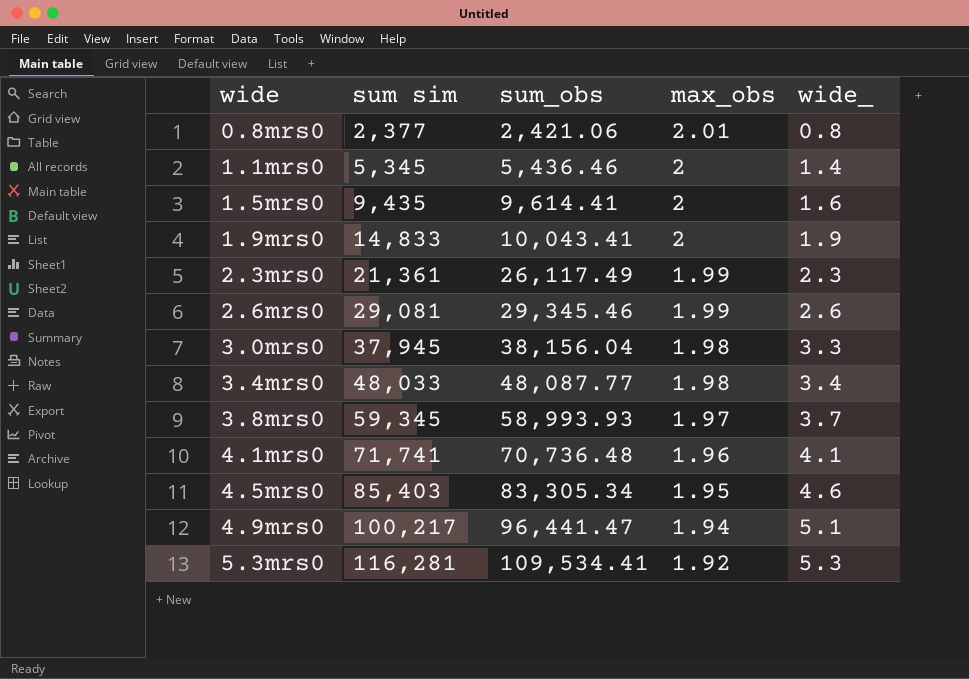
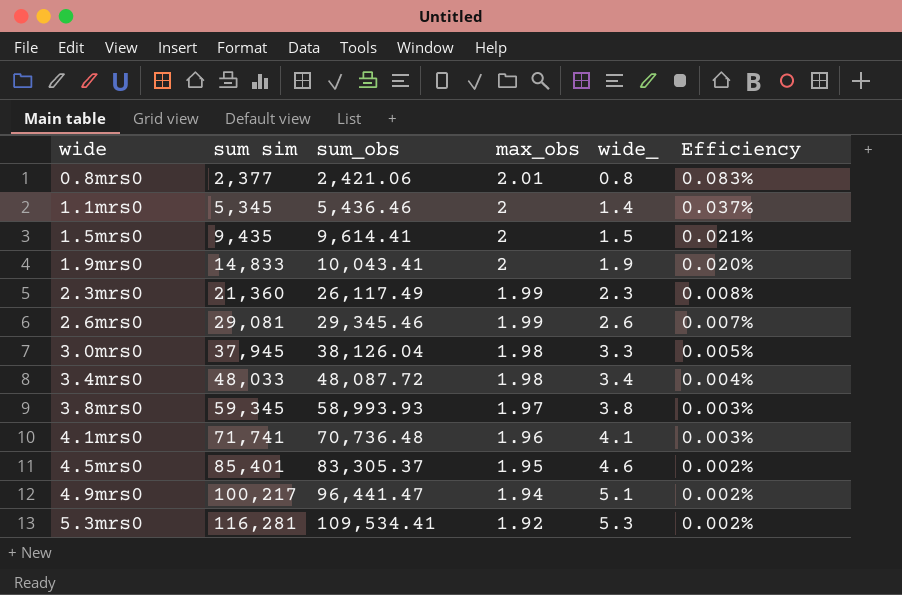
column Efficiency | formula: none -> [max_obs] / [sum_obs]
1.5mrs0 | wide_: 1.6 -> 1.5
2.3mrs0 | sum sim: 21,361 -> 21,360
3.0mrs0 | sum_obs: 38,156.04 -> 38,126.04
3.4mrs0 | sum_obs: 48,087.77 -> 48,087.72
3.8mrs0 | wide_: 3.7 -> 3.8
4.5mrs0 | sum sim: 85,403 -> 85,401
4.5mrs0 | sum_obs: 83,305.34 -> 83,305.37

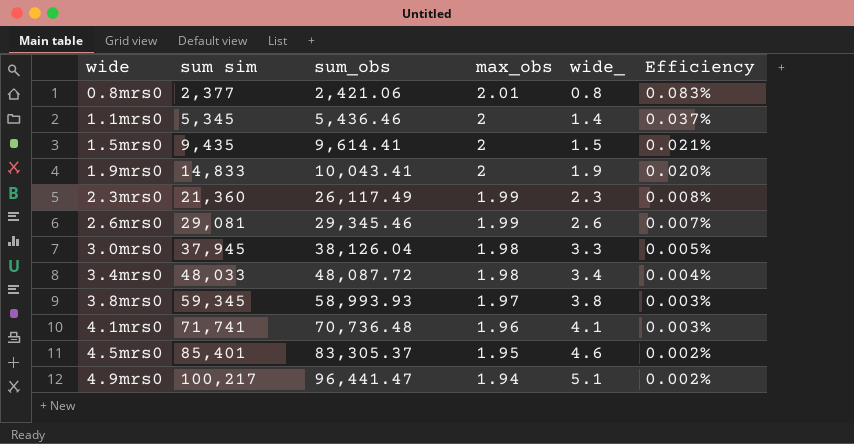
row 5.3mrs0: 116,281 | 109,534.41 | 1.92 | 5.3 | 0.002% -> none

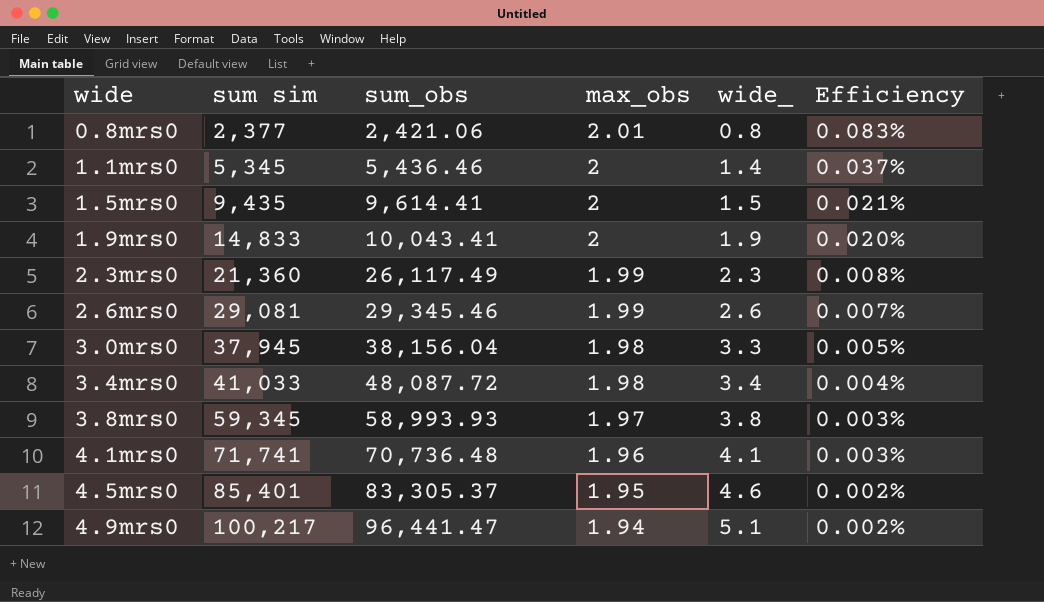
3.0mrs0 | sum_obs: 38,126.04 -> 38,156.04
3.4mrs0 | sum sim: 48,033 -> 41,033

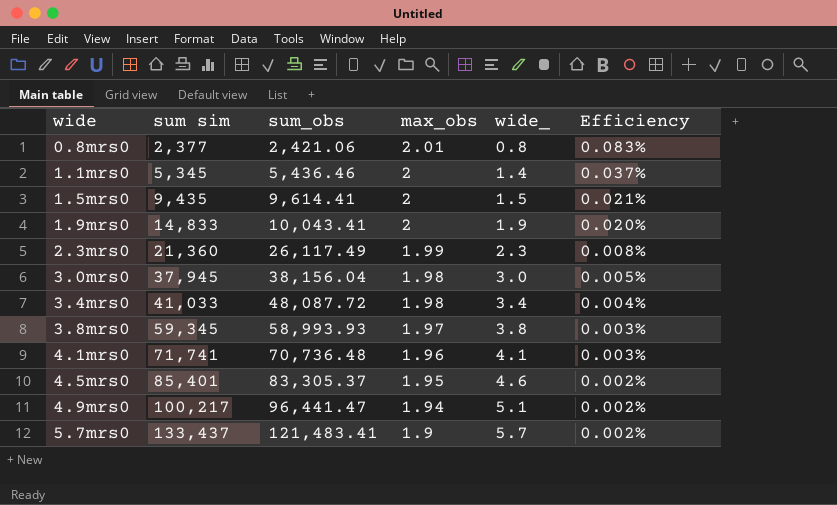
row 2.6mrs0: 29,081 | 29,345.46 | 1.99 | 2.6 | 0.007% -> none
3.0mrs0 | wide_: 3.3 -> 3.0
row 5.7mrs0: none -> 133,437 | 121,483.41 | 1.9 | 5.7 | 0.002%

